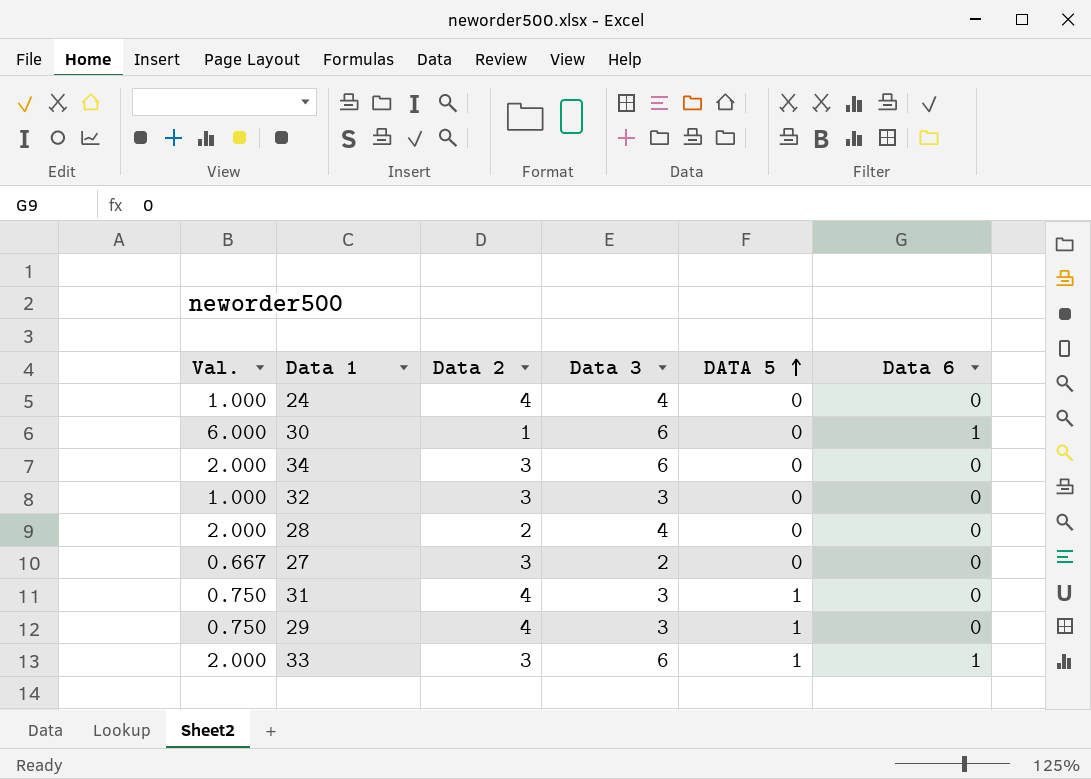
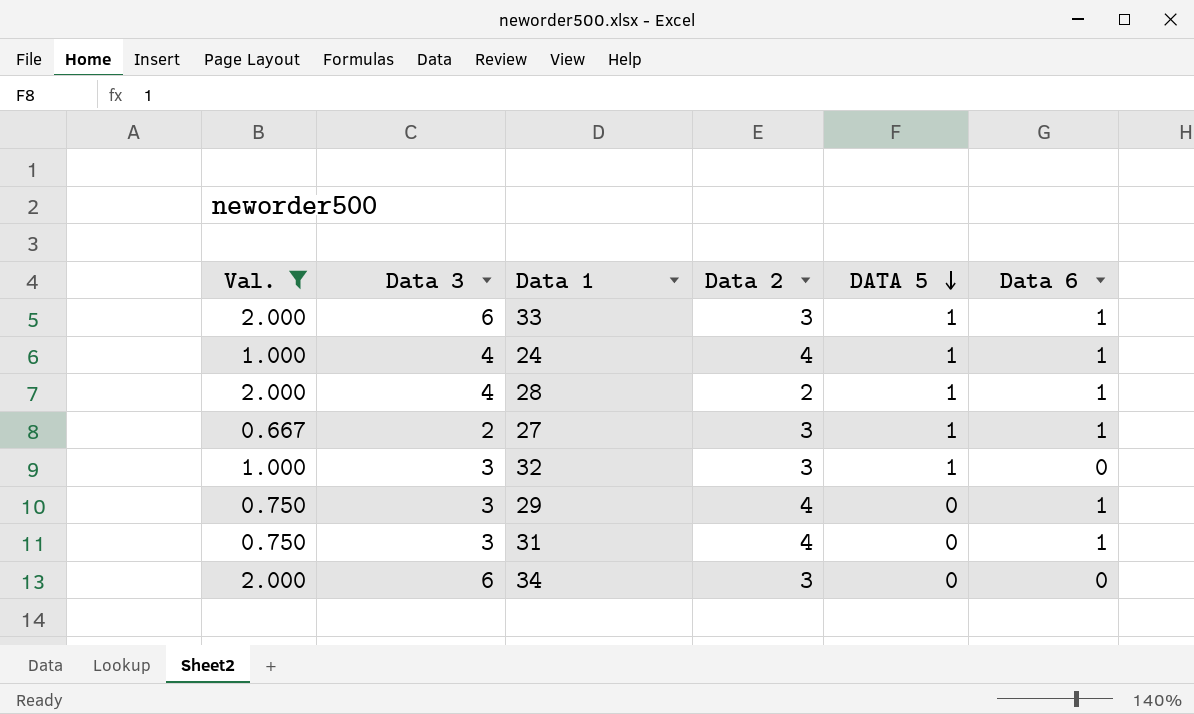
filter: none -> Val. != 6.000
row order: DATA 5 ascending -> DATA 5 descending
column Data 3 | position: 4 -> 2
24 | DATA 5: 0 -> 1
24 | Data 6: 0 -> 1
28 | DATA 5: 0 -> 1
28 | Data 6: 0 -> 1
27 | DATA 5: 0 -> 1
27 | Data 6: 0 -> 1
32 | DATA 5: 0 -> 1
29 | DATA 5: 1 -> 0
29 | Data 6: 0 -> 1
31 | DATA 5: 1 -> 0
31 | Data 6: 0 -> 1

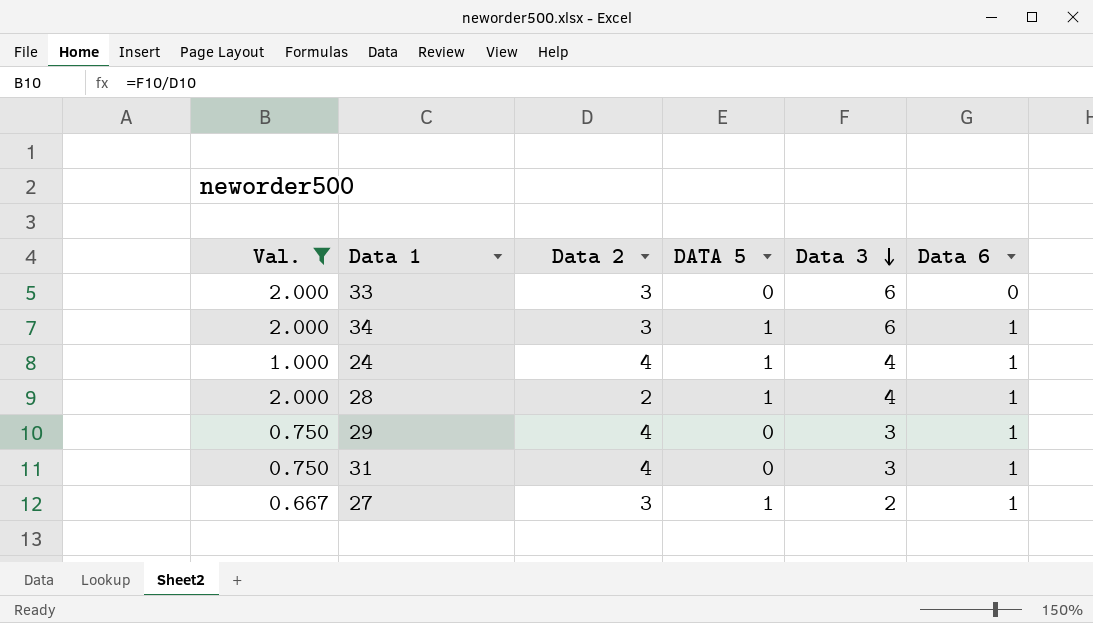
row order: DATA 5 descending -> Data 3 descending
column Data 3 | position: 2 -> 5
row 32: 1.000 | 3 | 3 | 1 | 0 -> none
33 | DATA 5: 1 -> 0
33 | Data 6: 1 -> 0
34 | DATA 5: 0 -> 1
34 | Data 6: 0 -> 1

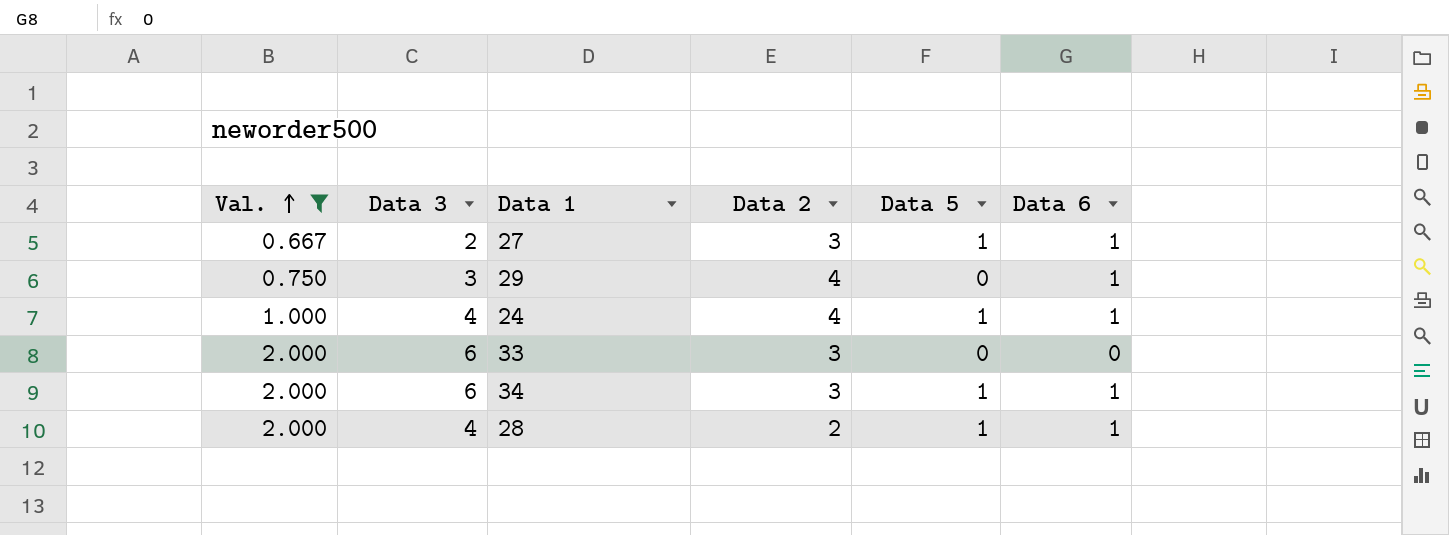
row order: Data 3 descending -> Val. ascending
column Data 3 | position: 5 -> 2
column name: DATA 5 -> Data 5
row 31: 0.750 | 4 | 0 | 3 | 1 -> none

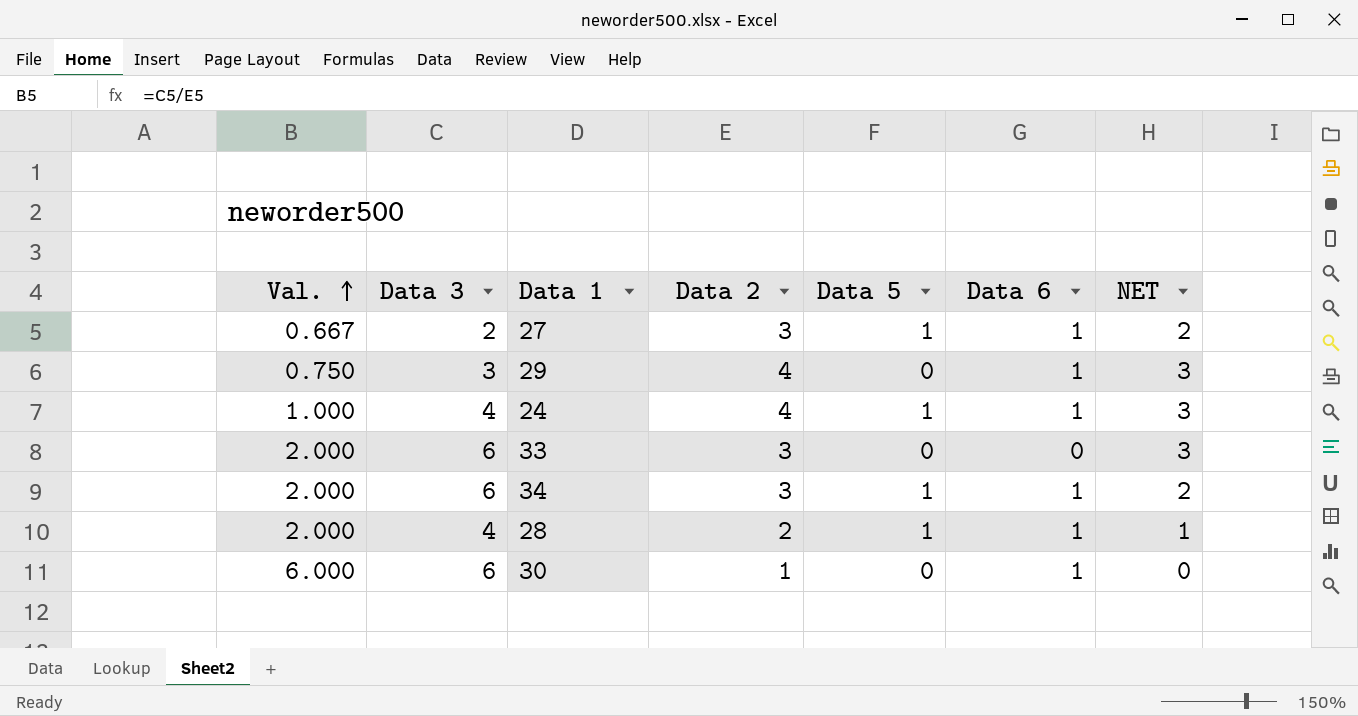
filter: Val. != 6.000 -> none
column NET | formula: none -> [Data 2] - [Data 6]

